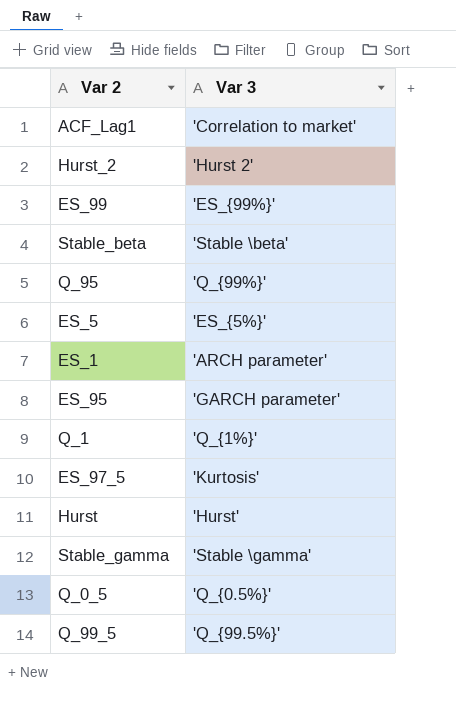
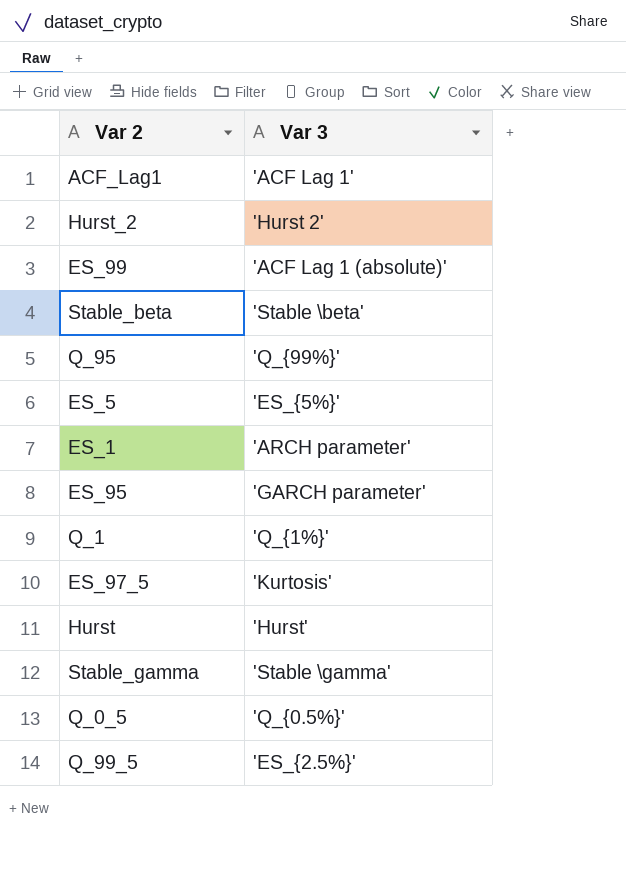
ACF_Lag1 | Var 3: 'Correlation to market' -> 'ACF Lag 1'
ES_99 | Var 3: 'ES_{99%}' -> 'ACF Lag 1 (absolute)'
Q_99_5 | Var 3: 'Q_{99.5%}' -> 'ES_{2.5%}'

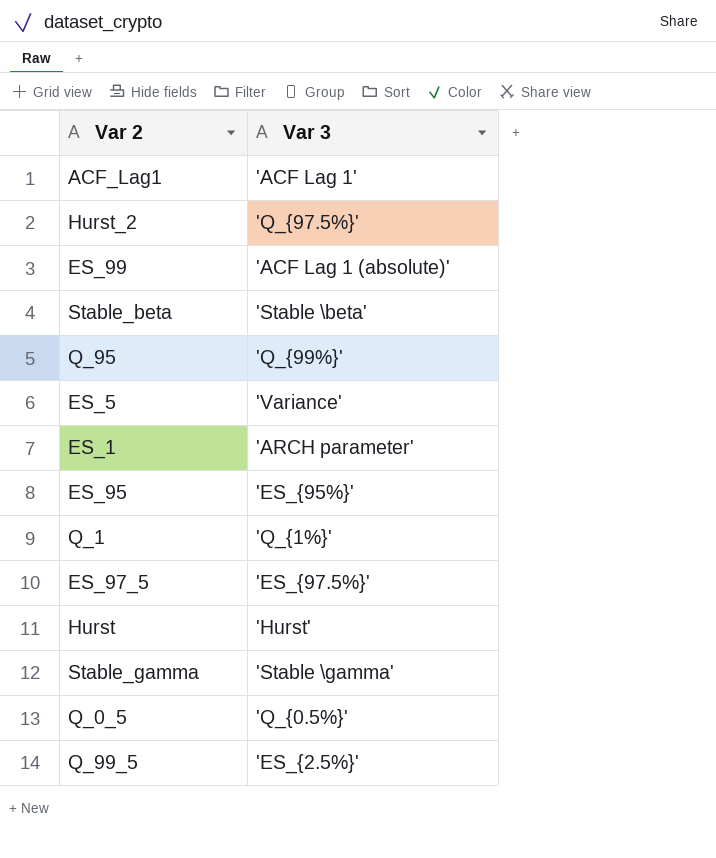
Hurst_2 | Var 3: 'Hurst 2' -> 'Q_{97.5%}'
ES_5 | Var 3: 'ES_{5%}' -> 'Variance'
ES_95 | Var 3: 'GARCH parameter' -> 'ES_{95%}'
ES_97_5 | Var 3: 'Kurtosis' -> 'ES_{97.5%}'

